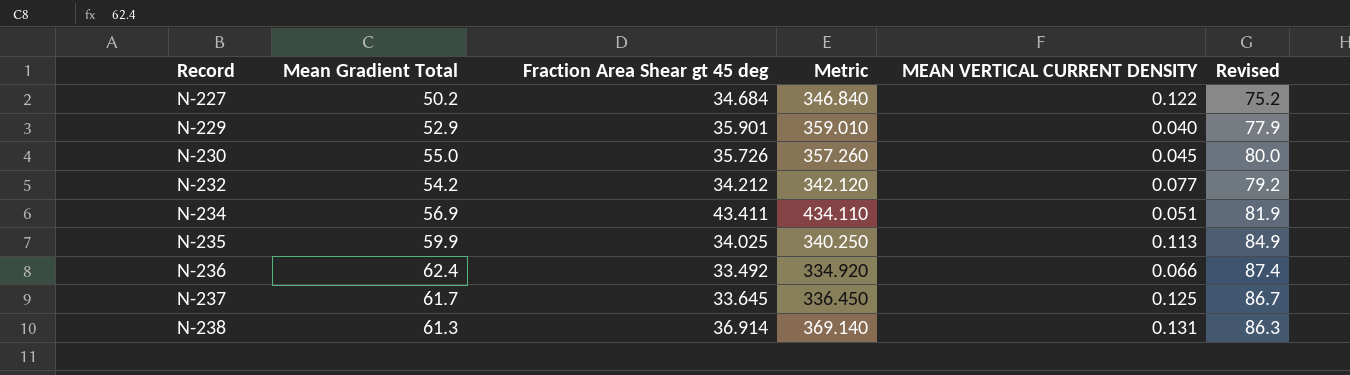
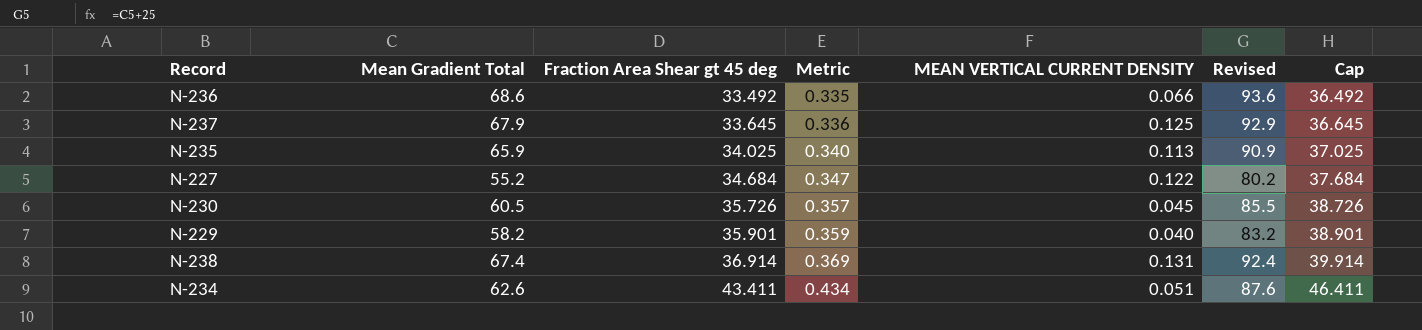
row order: Record ascending -> Fraction Area Shear gt 45 deg ascending
column Metric | formula: [Fraction Area Shear gt 45 deg] * 10 -> [Fraction Area Shear gt 45 deg] * 0.01
column Cap | formula: none -> [Fraction Area Shear gt 45 deg] + 3
row N-232: 54.2 | 34.212 | 342.120 | 0.077 | 79.2 -> none
N-236 | Mean Gradient Total: 62.4 -> 68.6
N-236 | Revised: 87.4 -> 93.6
N-237 | Mean Gradient Total: 61.7 -> 67.9
N-237 | Revised: 86.7 -> 92.9
N-235 | Mean Gradient Total: 59.9 -> 65.9
N-235 | Revised: 84.9 -> 90.9
N-227 | Mean Gradient Total: 50.2 -> 55.2
N-227 | Revised: 75.2 -> 80.2
N-230 | Mean Gradient Total: 55.0 -> 60.5
N-230 | Revised: 80.0 -> 85.5
N-229 | Mean Gradient Total: 52.9 -> 58.2
N-229 | Revised: 77.9 -> 83.2
N-238 | Mean Gradient Total: 61.3 -> 67.4
N-238 | Revised: 86.3 -> 92.4
N-234 | Mean Gradient Total: 56.9 -> 62.6
N-234 | Revised: 81.9 -> 87.6

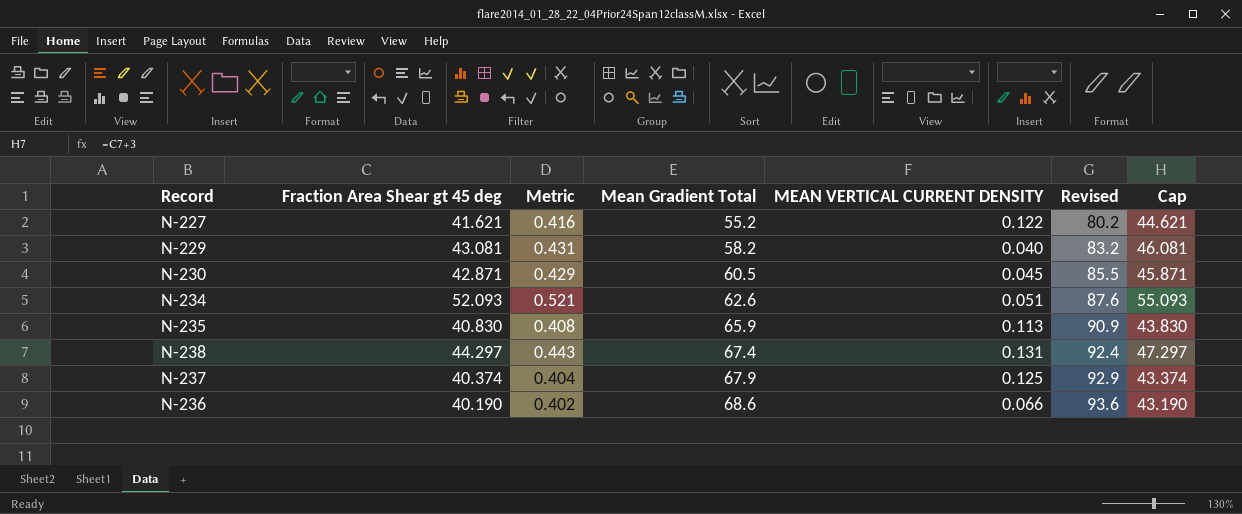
row order: Fraction Area Shear gt 45 deg ascending -> Mean Gradient Total ascending
column Mean Gradient Total | position: 2 -> 4
N-227 | Fraction Area Shear gt 45 deg: 34.684 -> 41.621
N-227 | Metric: 0.347 -> 0.416
N-227 | Cap: 37.684 -> 44.621
N-229 | Fraction Area Shear gt 45 deg: 35.901 -> 43.081
N-229 | Metric: 0.359 -> 0.431
N-229 | Cap: 38.901 -> 46.081
N-230 | Fraction Area Shear gt 45 deg: 35.726 -> 42.871
N-230 | Metric: 0.357 -> 0.429
N-230 | Cap: 38.726 -> 45.871
N-234 | Fraction Area Shear gt 45 deg: 43.411 -> 52.093
N-234 | Metric: 0.434 -> 0.521
N-234 | Cap: 46.411 -> 55.093
N-235 | Fraction Area Shear gt 45 deg: 34.025 -> 40.830
N-235 | Metric: 0.340 -> 0.408
N-235 | Cap: 37.025 -> 43.830
N-238 | Fraction Area Shear gt 45 deg: 36.914 -> 44.297
N-238 | Metric: 0.369 -> 0.443
N-238 | Cap: 39.914 -> 47.297
N-237 | Fraction Area Shear gt 45 deg: 33.645 -> 40.374
N-237 | Metric: 0.336 -> 0.404
N-237 | Cap: 36.645 -> 43.374
N-236 | Fraction Area Shear gt 45 deg: 33.492 -> 40.190
N-236 | Metric: 0.335 -> 0.402
N-236 | Cap: 36.492 -> 43.190

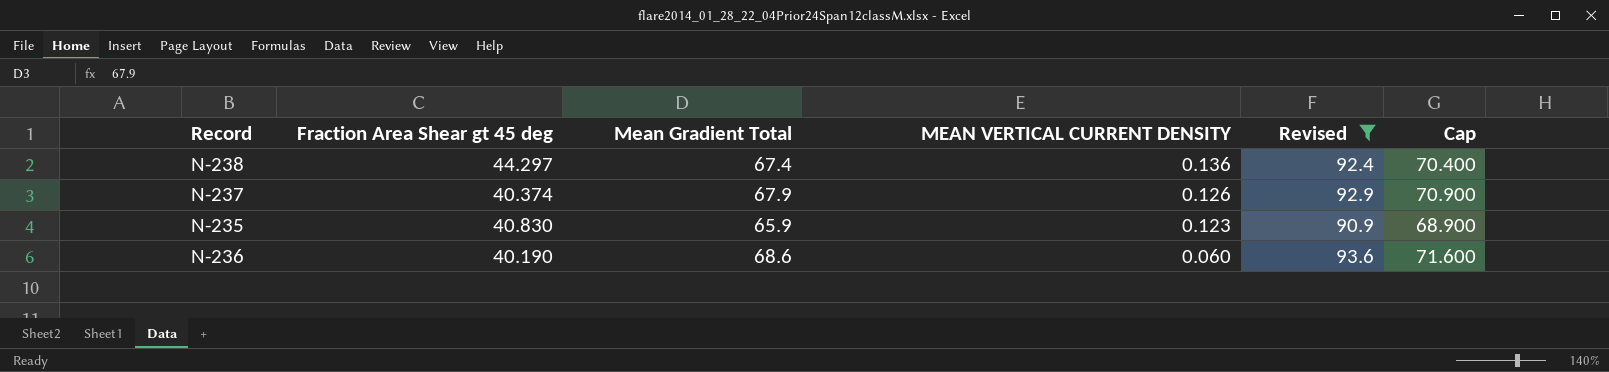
filter: none -> Revised >= 90.9
row order: Mean Gradient Total ascending -> MEAN VERTICAL CURRENT DENSITY descending
column Metric | formula: [Fraction Area Shear gt 45 deg] * 0.01 -> none
column Cap | formula: [Fraction Area Shear gt 45 deg] + 3 -> [Mean Gradient Total] + 3
N-238 | MEAN VERTICAL CURRENT DENSITY: 0.131 -> 0.136
N-237 | MEAN VERTICAL CURRENT DENSITY: 0.125 -> 0.126
N-235 | MEAN VERTICAL CURRENT DENSITY: 0.113 -> 0.123
N-236 | MEAN VERTICAL CURRENT DENSITY: 0.066 -> 0.060

